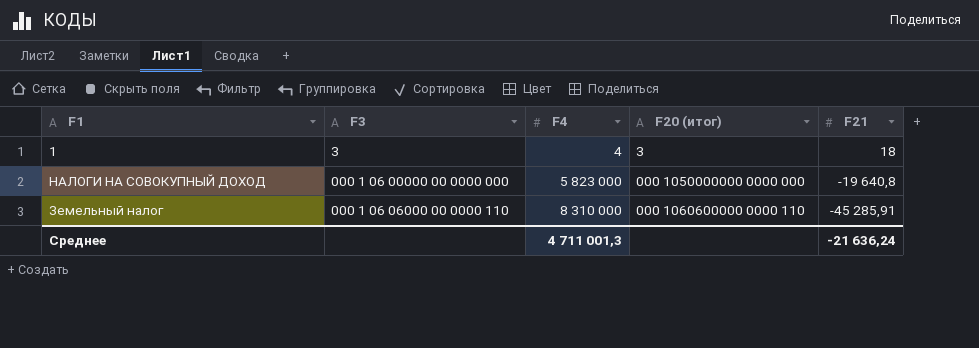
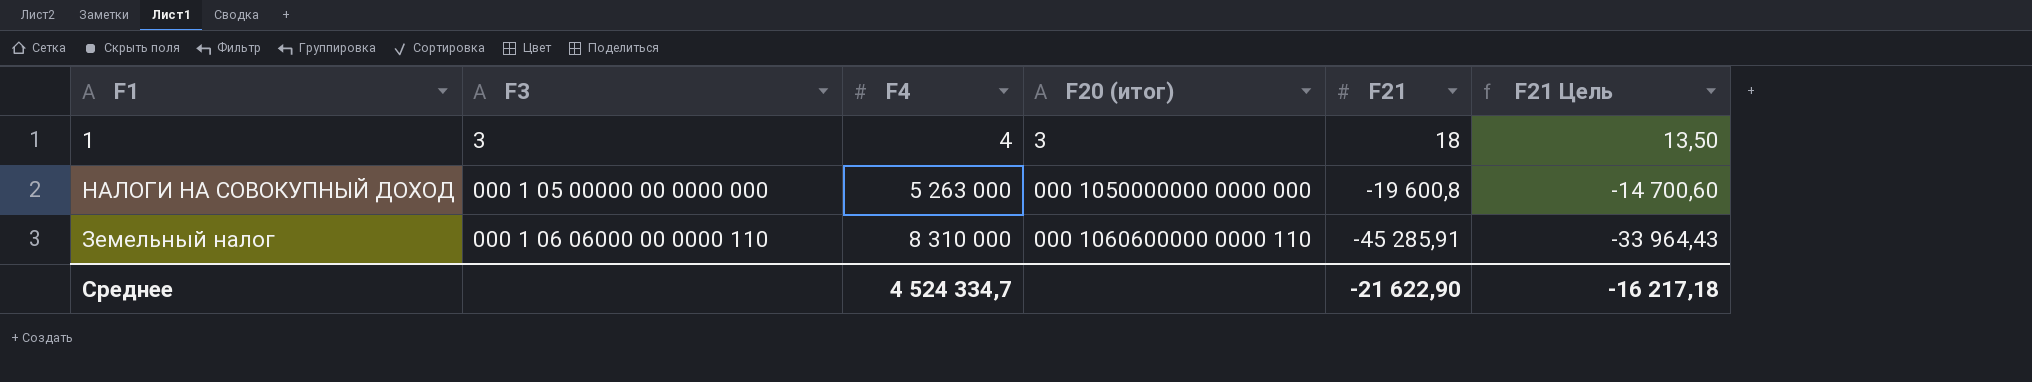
column F21 Цель | formula: none -> [F21] * 0,75
НАЛОГИ НА СОВОКУПНЫЙ ДОХОД | F3: 000 1 06 00000 00 0000 000 -> 000 1 05 00000 00 0000 000
НАЛОГИ НА СОВОКУПНЫЙ ДОХОД | F4: 5 823 000 -> 5 263 000
НАЛОГИ НА СОВОКУПНЫЙ ДОХОД | F21: -19 640,8 -> -19 600,8
Среднее | F4: 4 711 001,3 -> 4 524 334,7
Среднее | F21: -21 636,24 -> -21 622,90

